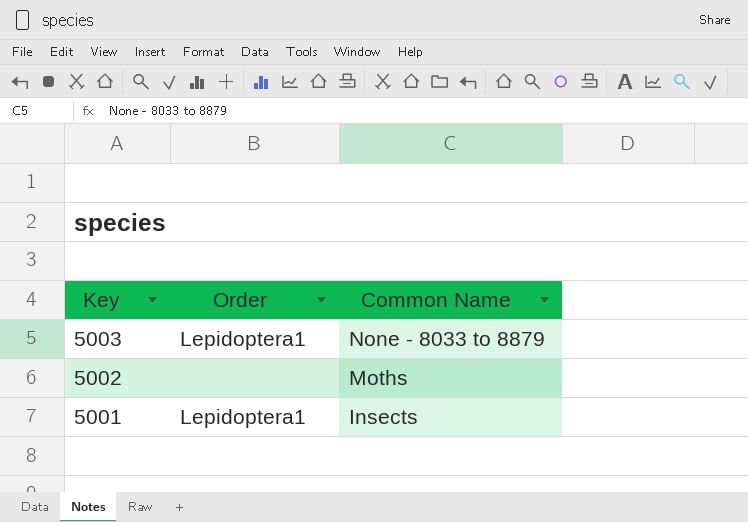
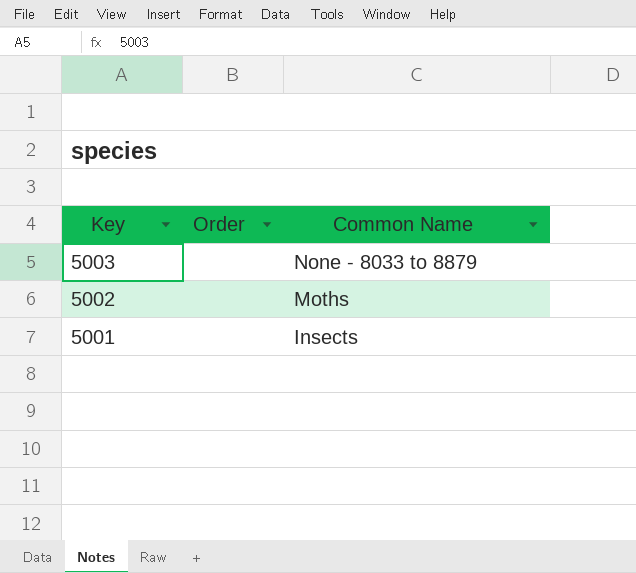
5003 | Order: Lepidoptera1 -> none
5001 | Order: Lepidoptera1 -> none

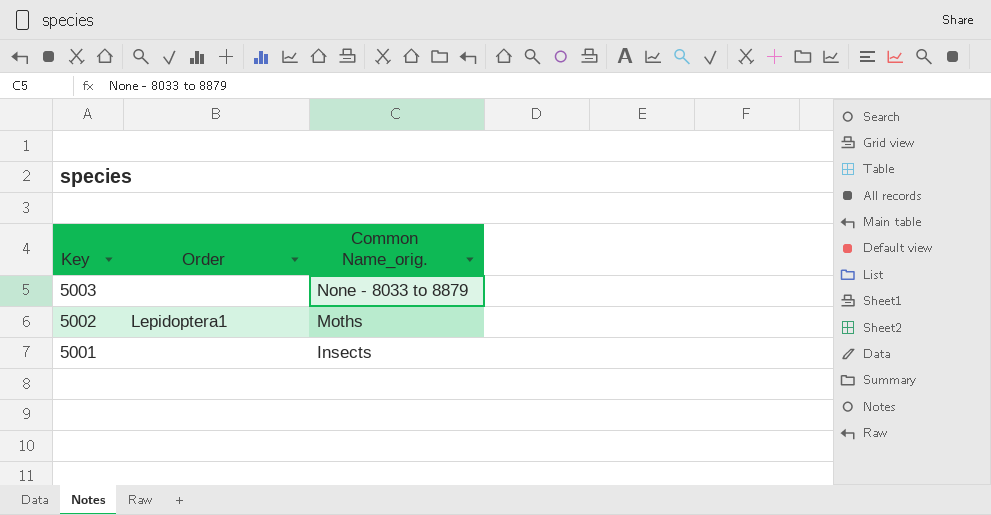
column name: Common Name -> Common Name_orig.
5002 | Order: none -> Lepidoptera1

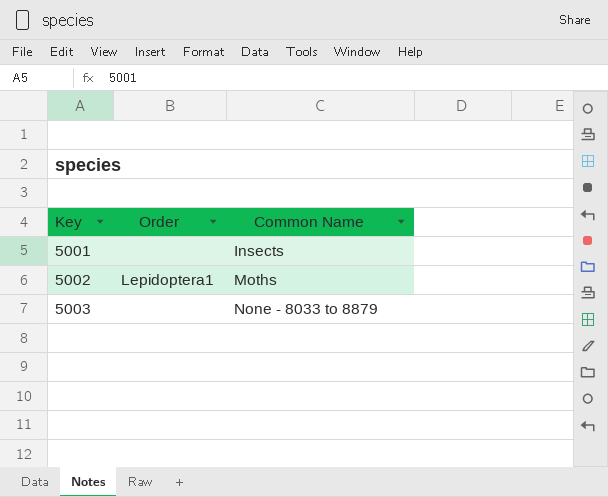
row order: Key descending -> Key ascending
column name: Common Name_orig. -> Common Name

